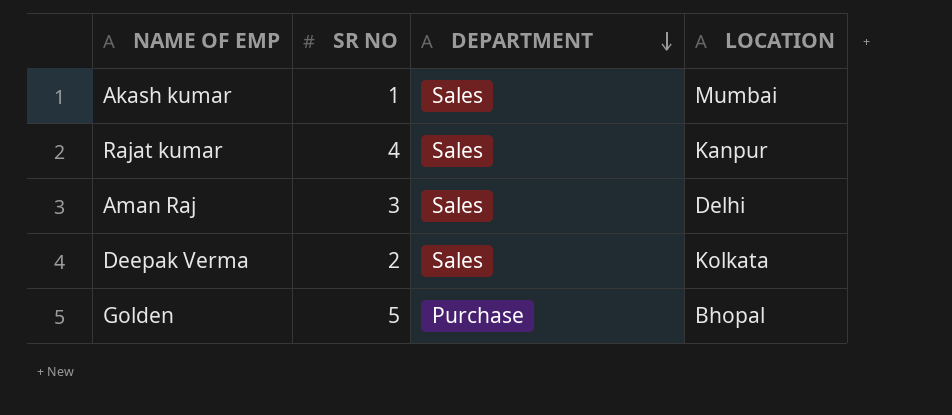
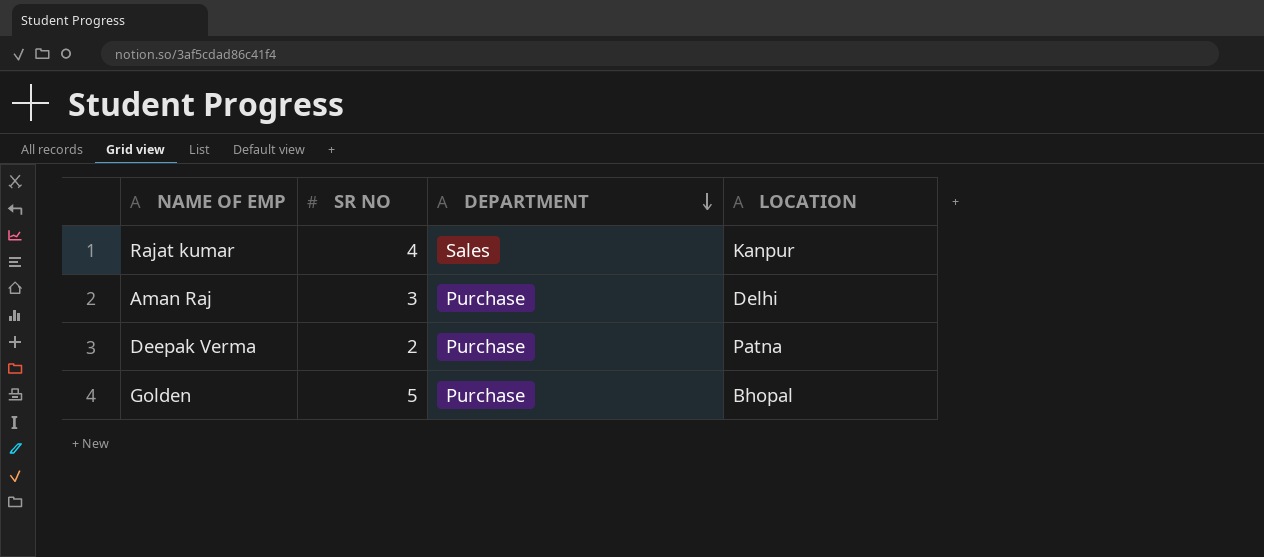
row Akash kumar: 1 | Sales | Mumbai -> none
Aman Raj | DEPARTMENT: Sales -> Purchase
Deepak Verma | DEPARTMENT: Sales -> Purchase
Deepak Verma | LOCATION: Kolkata -> Patna

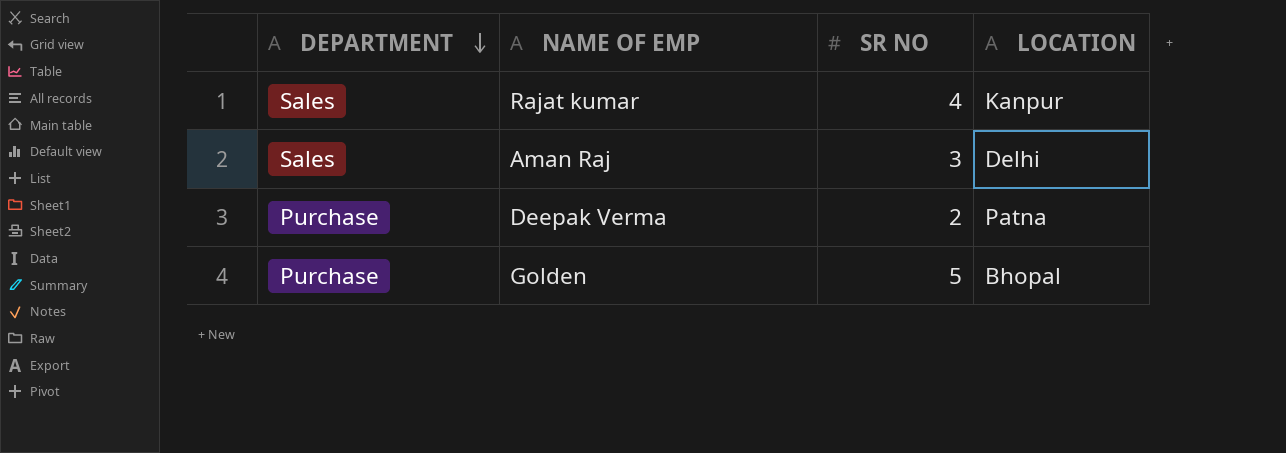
column DEPARTMENT | position: 3 -> 1
Aman Raj | DEPARTMENT: Purchase -> Sales

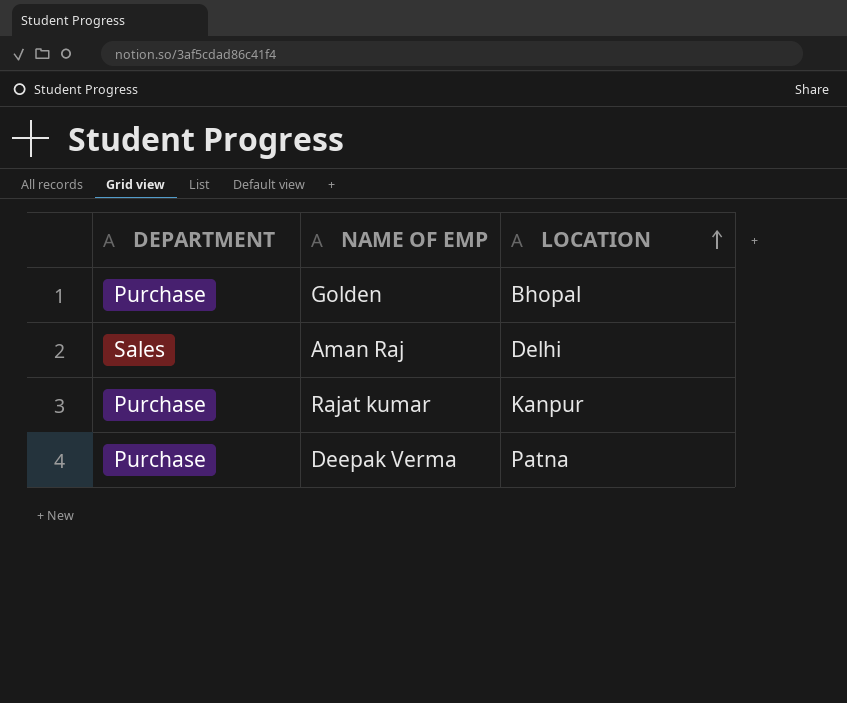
row order: DEPARTMENT descending -> LOCATION ascending
column SR NO | position: 3 -> none
Rajat kumar | DEPARTMENT: Sales -> Purchase

